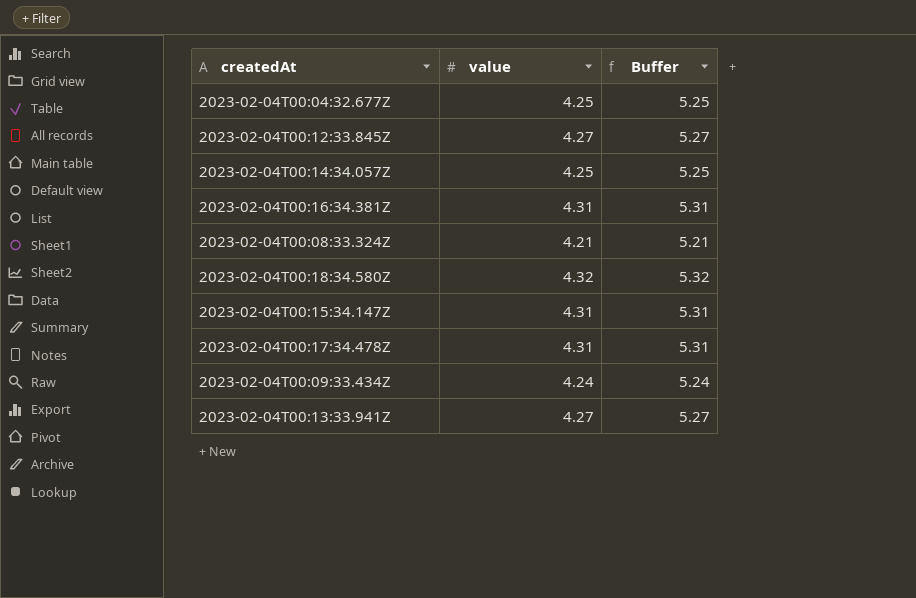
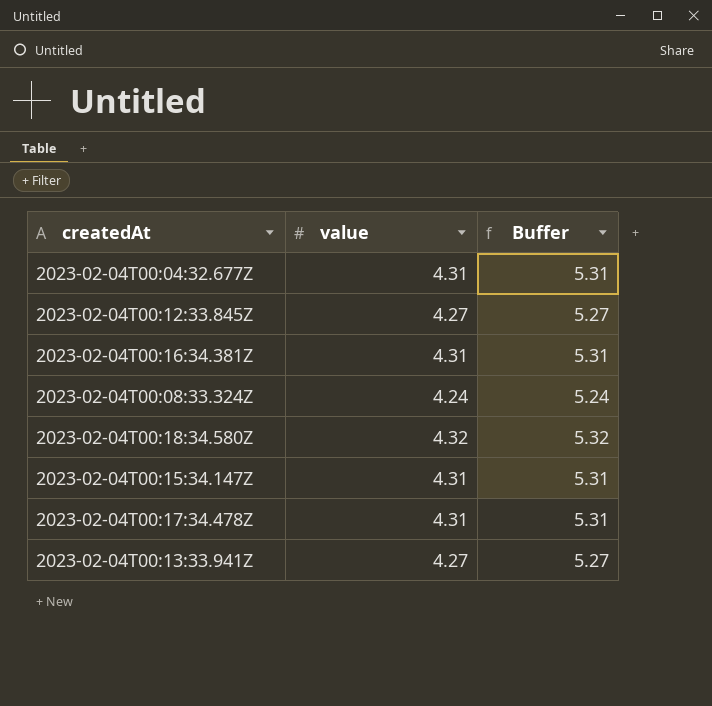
row 2023-02-04T00:14:34.057Z: 4.25 | 5.25 -> none
row 2023-02-04T00:09:33.434Z: 4.24 | 5.24 -> none
2023-02-04T00:04:32.677Z | value: 4.25 -> 4.31
2023-02-04T00:04:32.677Z | Buffer: 5.25 -> 5.31
2023-02-04T00:08:33.324Z | value: 4.21 -> 4.24
2023-02-04T00:08:33.324Z | Buffer: 5.21 -> 5.24

